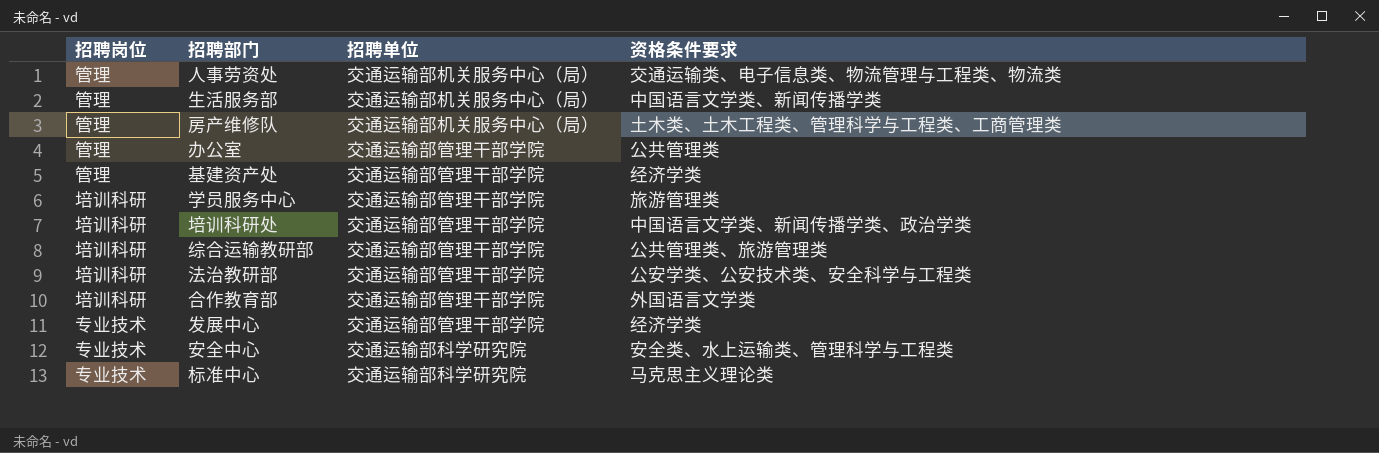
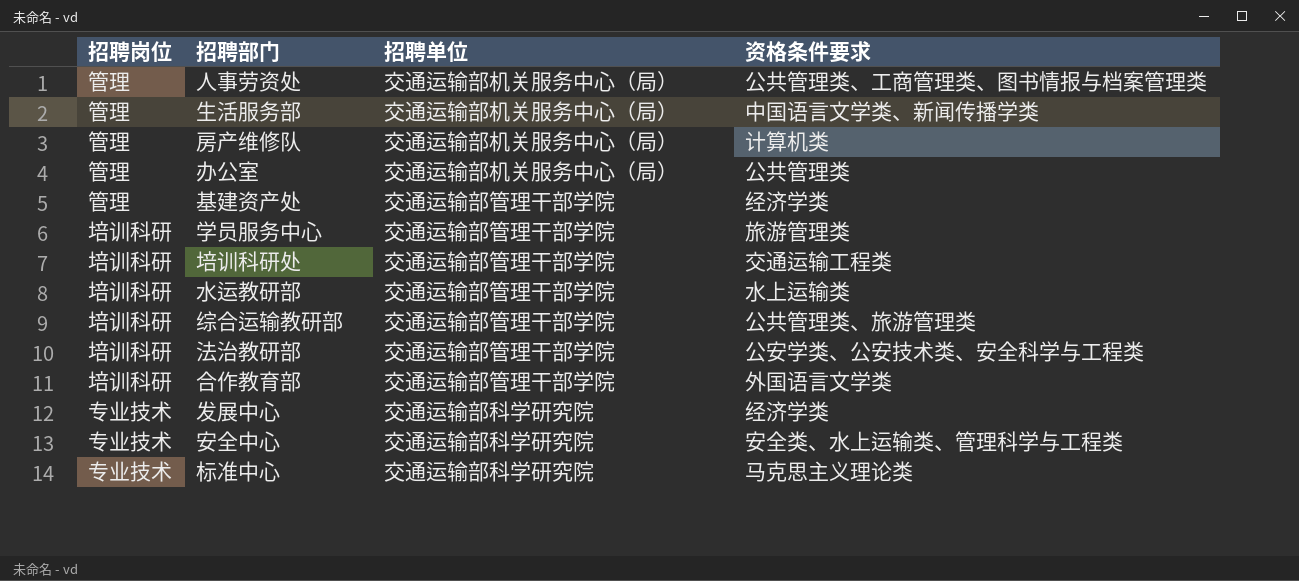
人事劳资处 | 资格条件要求: 交通运输类、电子信息类、物流管理与工程类、物流类 -> 公共管理类、工商管理类、图书情报与档案管理类
房产维修队 | 资格条件要求: 土木类、土木工程类、管理科学与工程类、工商管理类 -> 计算机类
办公室 | 招聘单位: 交通运输部管理干部学院 -> 交通运输部机关服务中心（局）
培训科研处 | 资格条件要求: 中国语言文学类、新闻传播学类、政治学类 -> 交通运输工程类
row 水运教研部: none -> 培训科研 | 交通运输部管理干部学院 | 水上运输类
发展中心 | 招聘单位: 交通运输部管理干部学院 -> 交通运输部科学研究院

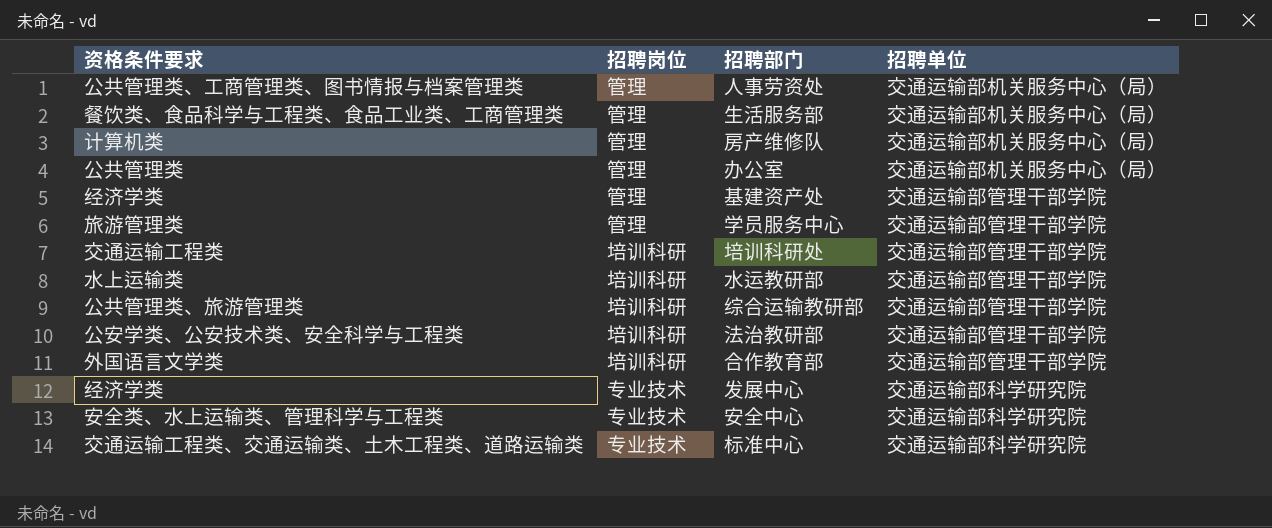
column 资格条件要求 | position: 4 -> 1
生活服务部 | 资格条件要求: 中国语言文学类、新闻传播学类 -> 餐饮类、食品科学与工程类、食品工业类、工商管理类
学员服务中心 | 招聘岗位: 培训科研 -> 管理
标准中心 | 资格条件要求: 马克思主义理论类 -> 交通运输工程类、交通运输类、土木工程类、道路运输类

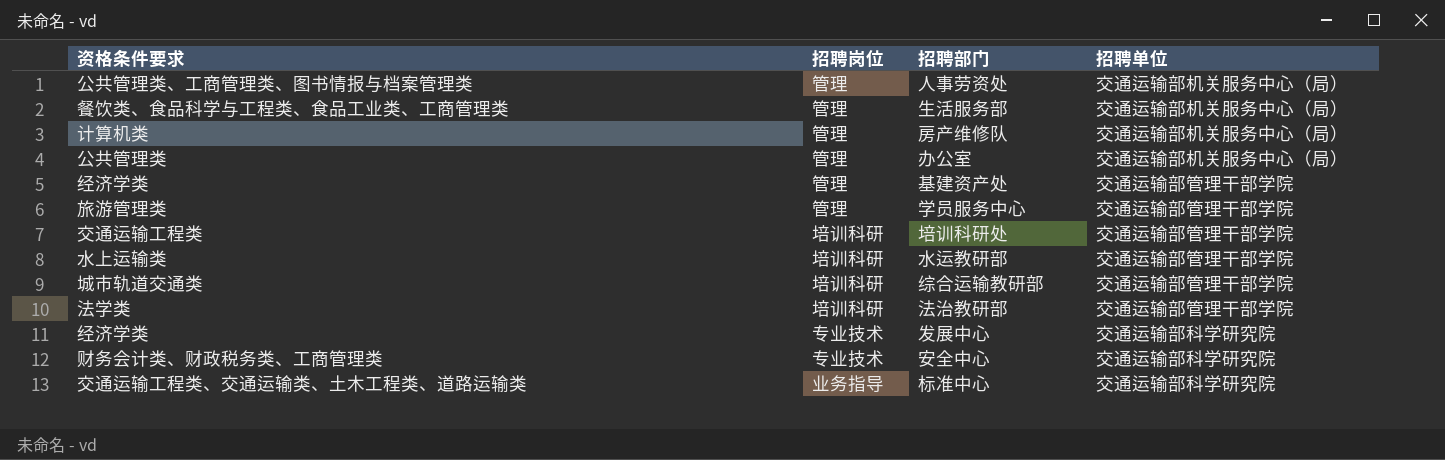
row 合作教育部: 外国语言文学类 | 培训科研 | 交通运输部管理干部学院 -> none
综合运输教研部 | 资格条件要求: 公共管理类、旅游管理类 -> 城市轨道交通类
法治教研部 | 资格条件要求: 公安学类、公安技术类、安全科学与工程类 -> 法学类
安全中心 | 资格条件要求: 安全类、水上运输类、管理科学与工程类 -> 财务会计类、财政税务类、工商管理类
标准中心 | 招聘岗位: 专业技术 -> 业务指导

